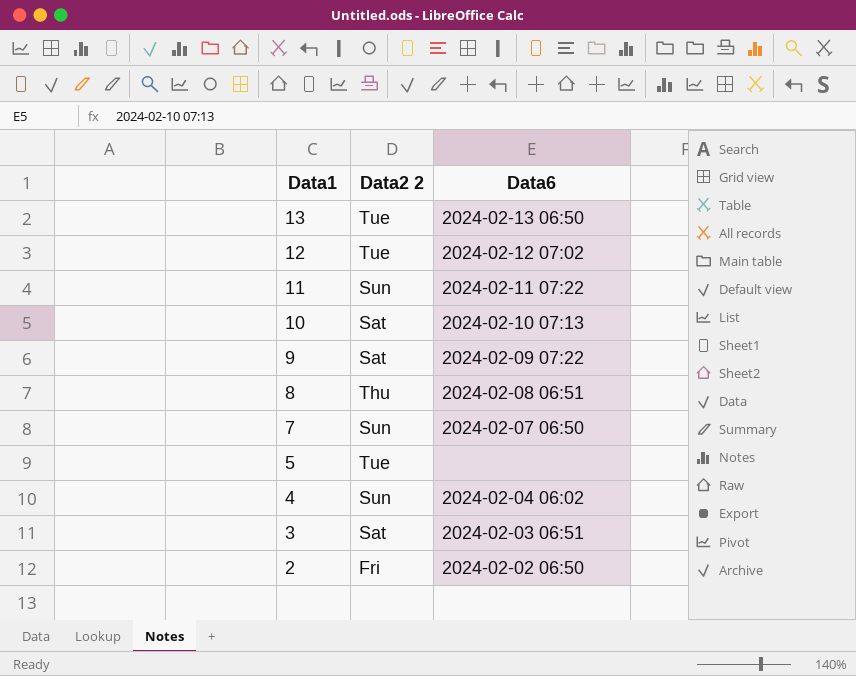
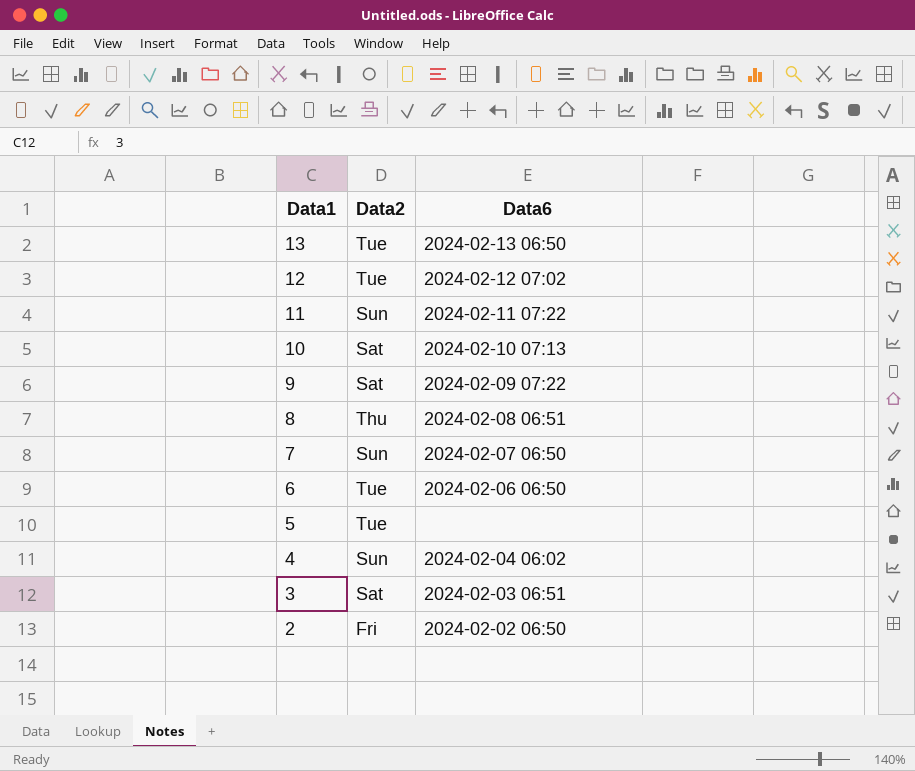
column name: Data2 2 -> Data2
row 6: none -> Tue | 2024-02-06 06:50

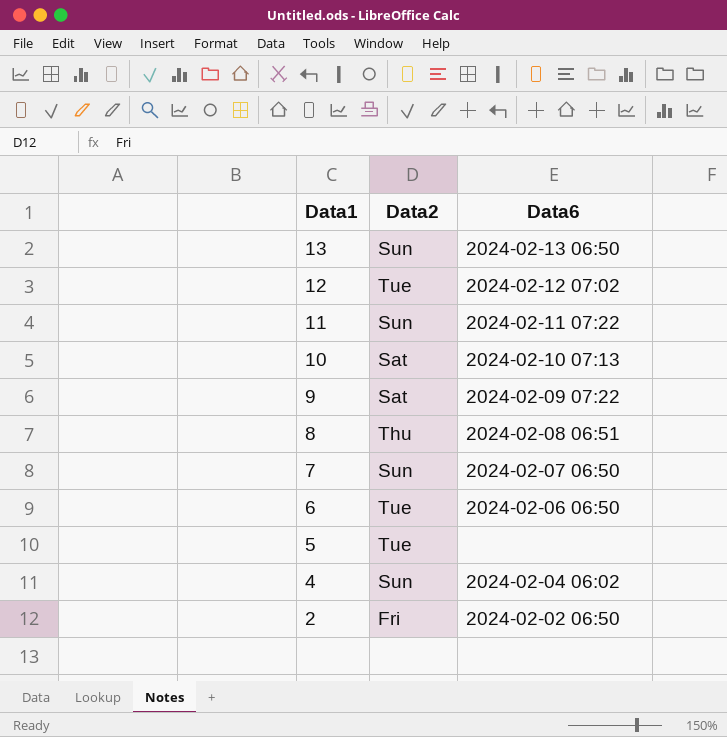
row 3: Sat | 2024-02-03 06:51 -> none
13 | Data2: Tue -> Sun

